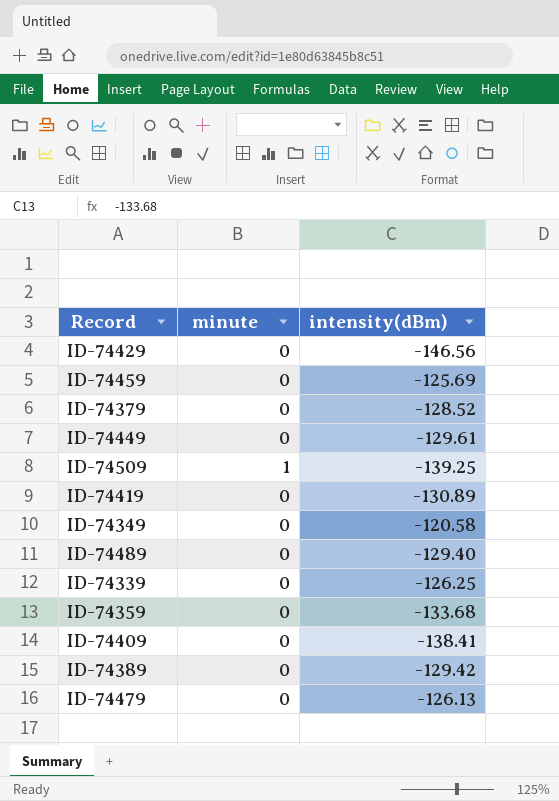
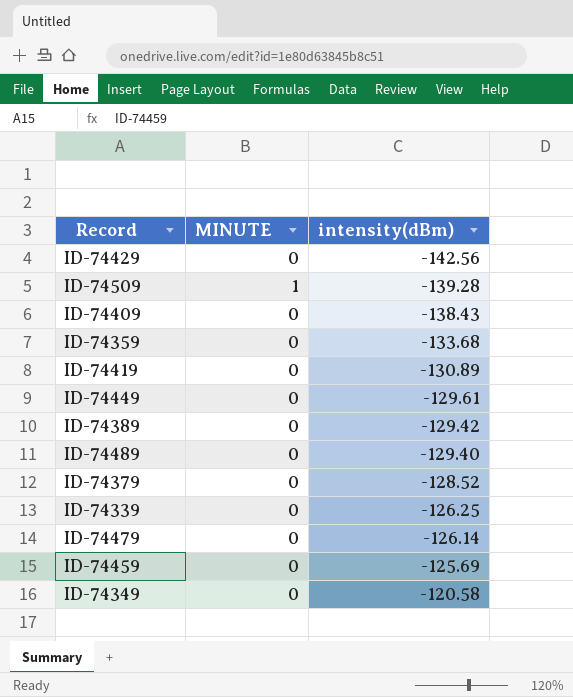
row order: none -> intensity(dBm) ascending
column name: minute -> MINUTE
ID-74429 | intensity(dBm): -146.56 -> -142.56
ID-74509 | intensity(dBm): -139.25 -> -139.28
ID-74409 | intensity(dBm): -138.41 -> -138.43
ID-74479 | intensity(dBm): -126.13 -> -126.14

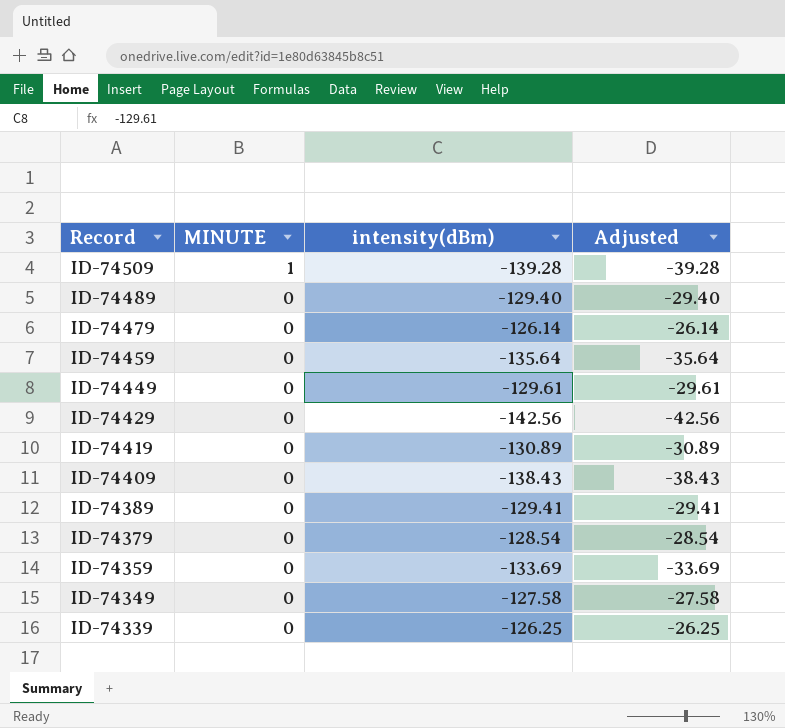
row order: intensity(dBm) ascending -> Record descending
column Adjusted | formula: none -> [intensity(dBm)] + 100
ID-74459 | intensity(dBm): -125.69 -> -135.64
ID-74389 | intensity(dBm): -129.42 -> -129.41
ID-74379 | intensity(dBm): -128.52 -> -128.54
ID-74359 | intensity(dBm): -133.68 -> -133.69
ID-74349 | intensity(dBm): -120.58 -> -127.58

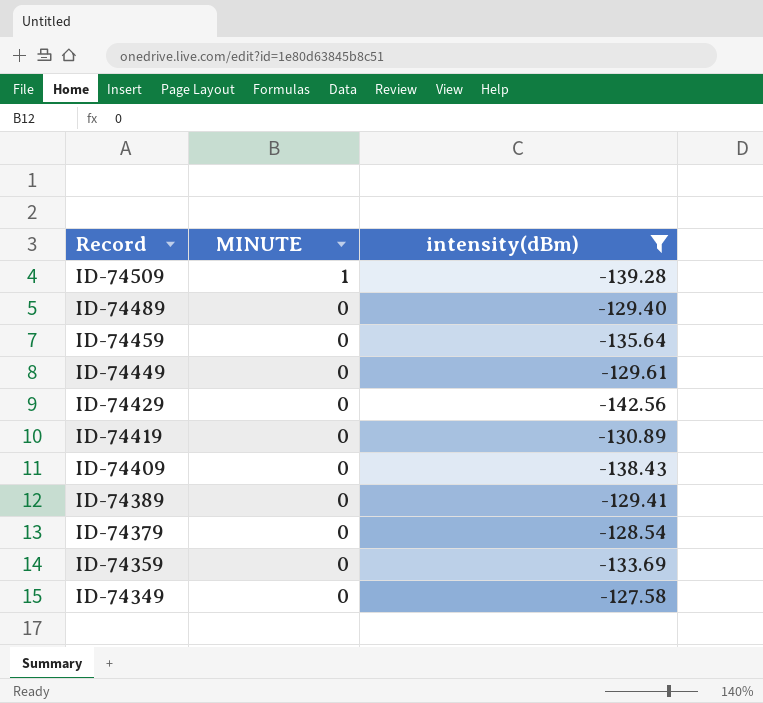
filter: none -> intensity(dBm) <= -127.58
column Adjusted | formula: [intensity(dBm)] + 100 -> none

